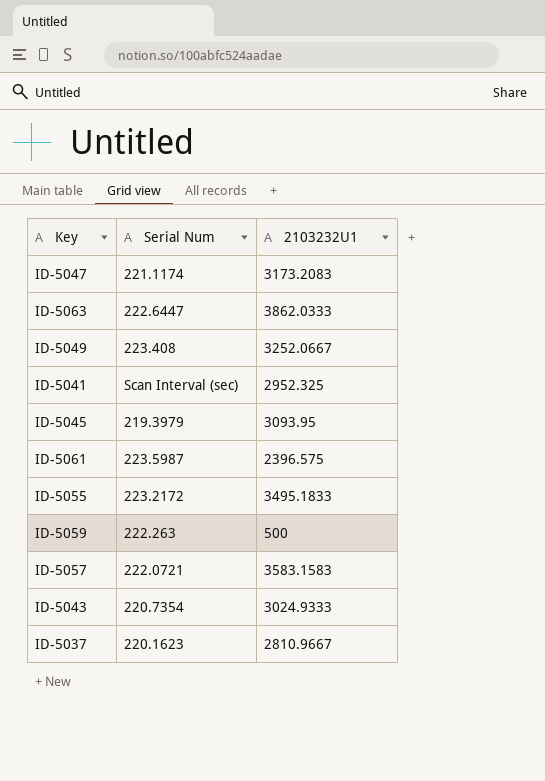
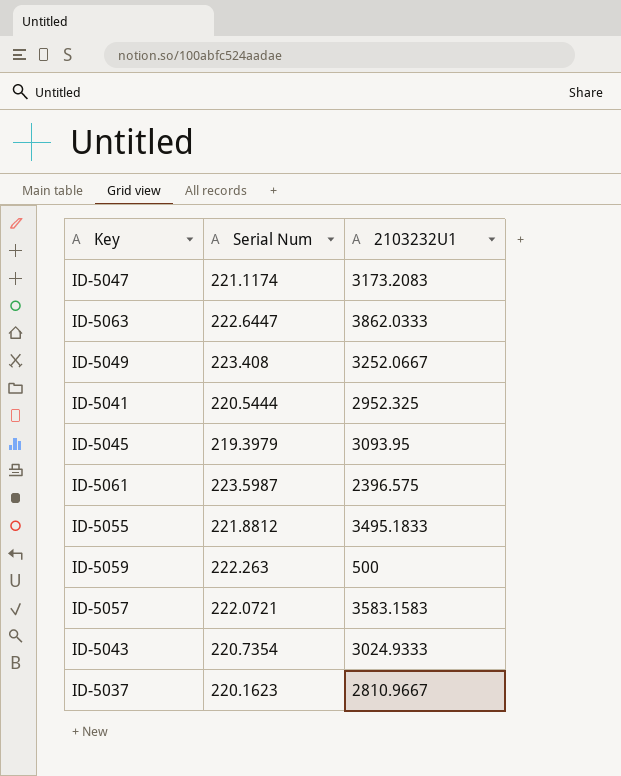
ID-5041 | Serial Num: Scan Interval (sec) -> 220.5444
ID-5055 | Serial Num: 223.2172 -> 221.8812

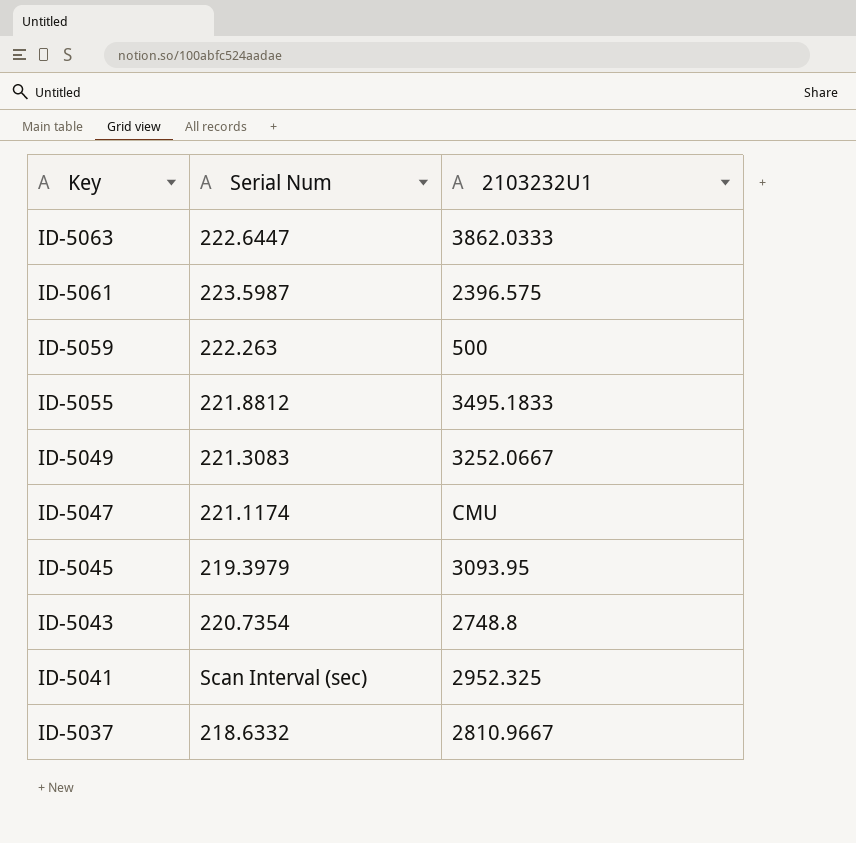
row order: none -> Key descending
row ID-5057: 222.0721 | 3583.1583 -> none
ID-5049 | Serial Num: 223.408 -> 221.3083
ID-5047 | 2103232U1: 3173.2083 -> CMU
ID-5043 | 2103232U1: 3024.9333 -> 2748.8
ID-5041 | Serial Num: 220.5444 -> Scan Interval (sec)
ID-5037 | Serial Num: 220.1623 -> 218.6332

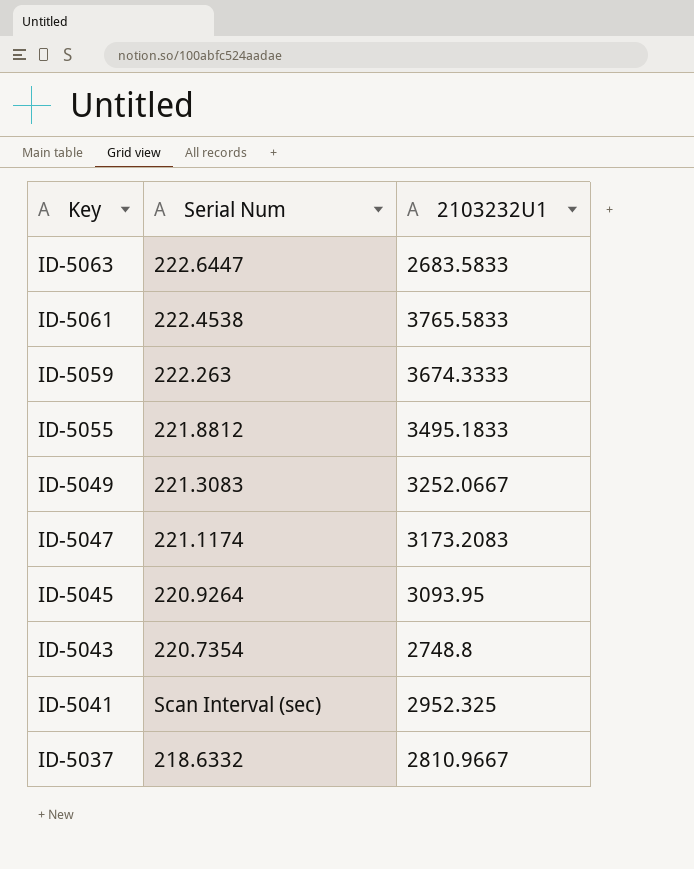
ID-5063 | 2103232U1: 3862.0333 -> 2683.5833
ID-5061 | Serial Num: 223.5987 -> 222.4538
ID-5061 | 2103232U1: 2396.575 -> 3765.5833
ID-5059 | 2103232U1: 500 -> 3674.3333
ID-5047 | 2103232U1: CMU -> 3173.2083
ID-5045 | Serial Num: 219.3979 -> 220.9264

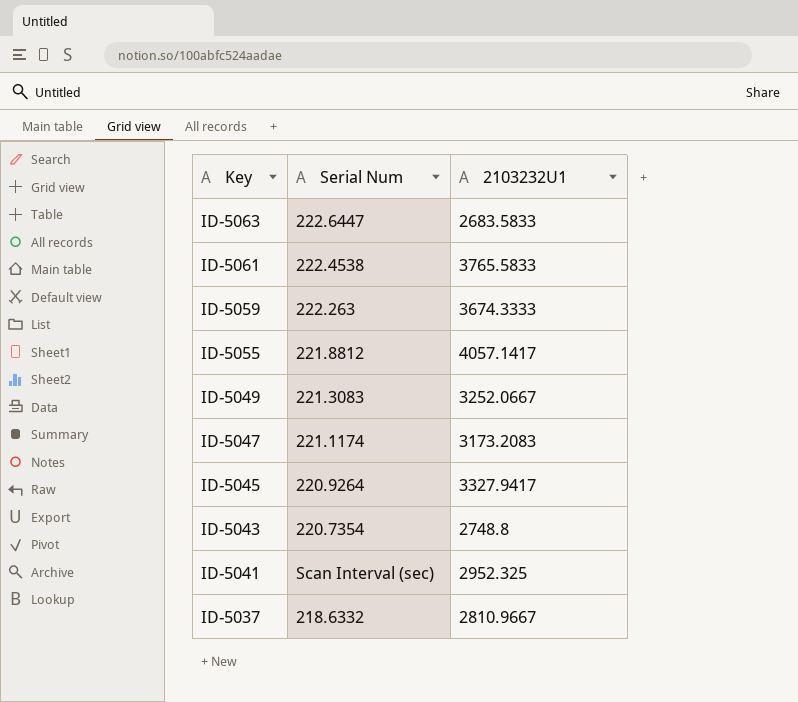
ID-5055 | 2103232U1: 3495.1833 -> 4057.1417
ID-5045 | 2103232U1: 3093.95 -> 3327.9417

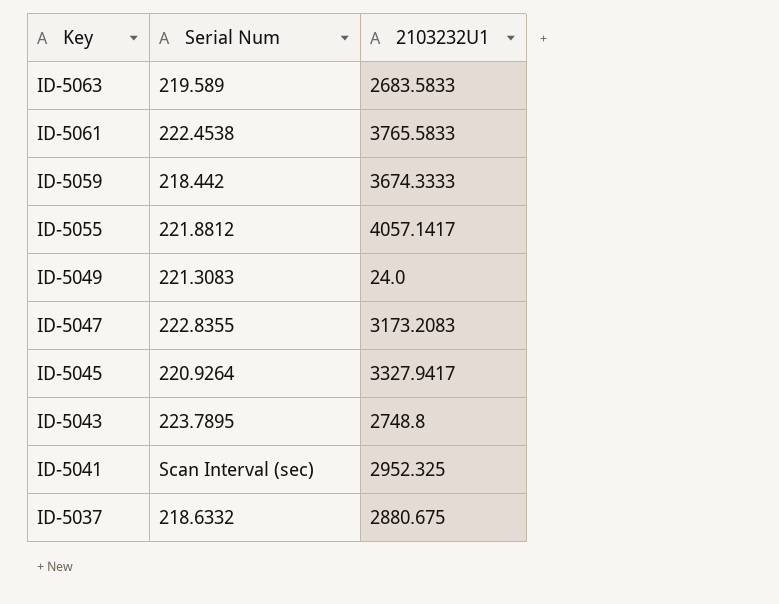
ID-5063 | Serial Num: 222.6447 -> 219.589
ID-5059 | Serial Num: 222.263 -> 218.442
ID-5049 | 2103232U1: 3252.0667 -> 24.0
ID-5047 | Serial Num: 221.1174 -> 222.8355
ID-5043 | Serial Num: 220.7354 -> 223.7895
ID-5037 | 2103232U1: 2810.9667 -> 2880.675

